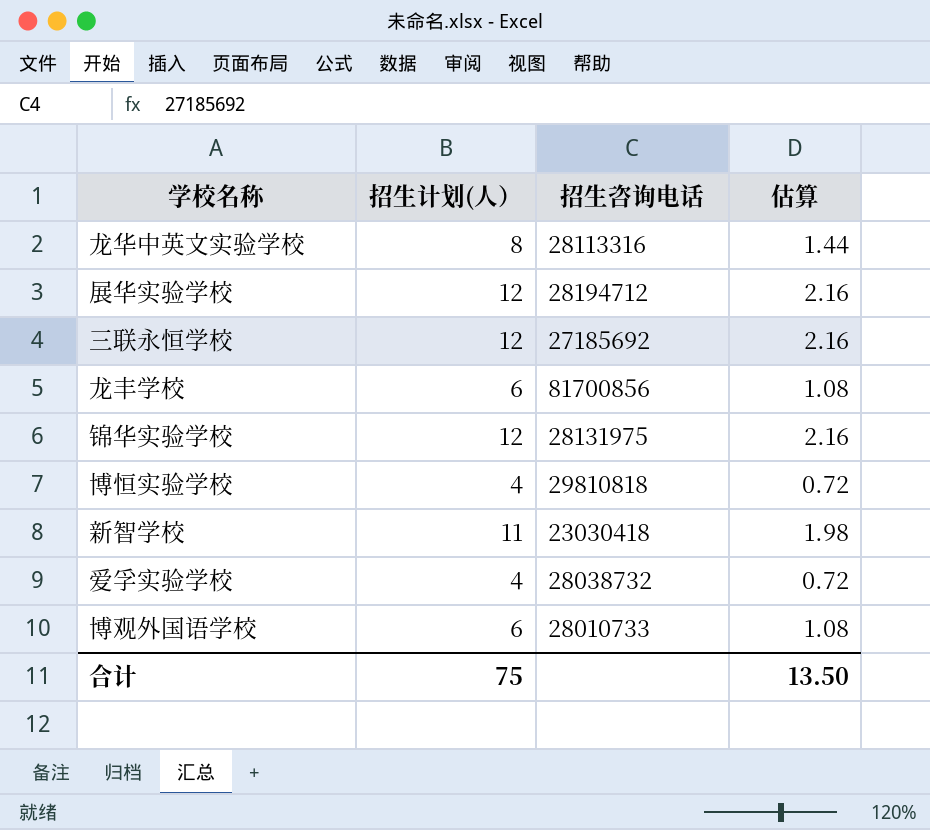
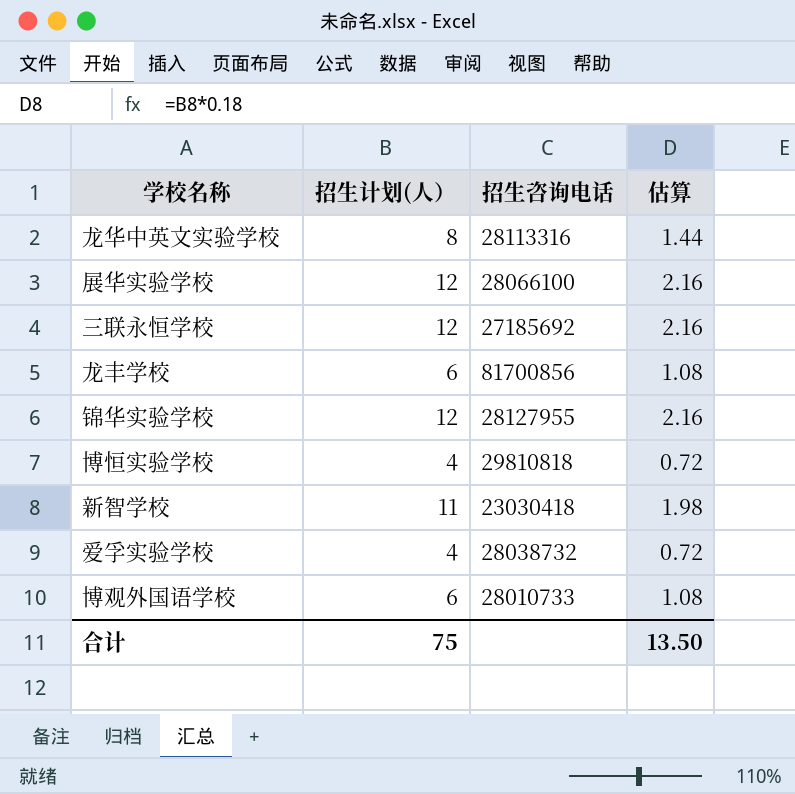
展华实验学校 | 招生咨询电话: 28194712 -> 28066100
锦华实验学校 | 招生咨询电话: 28131975 -> 28127955

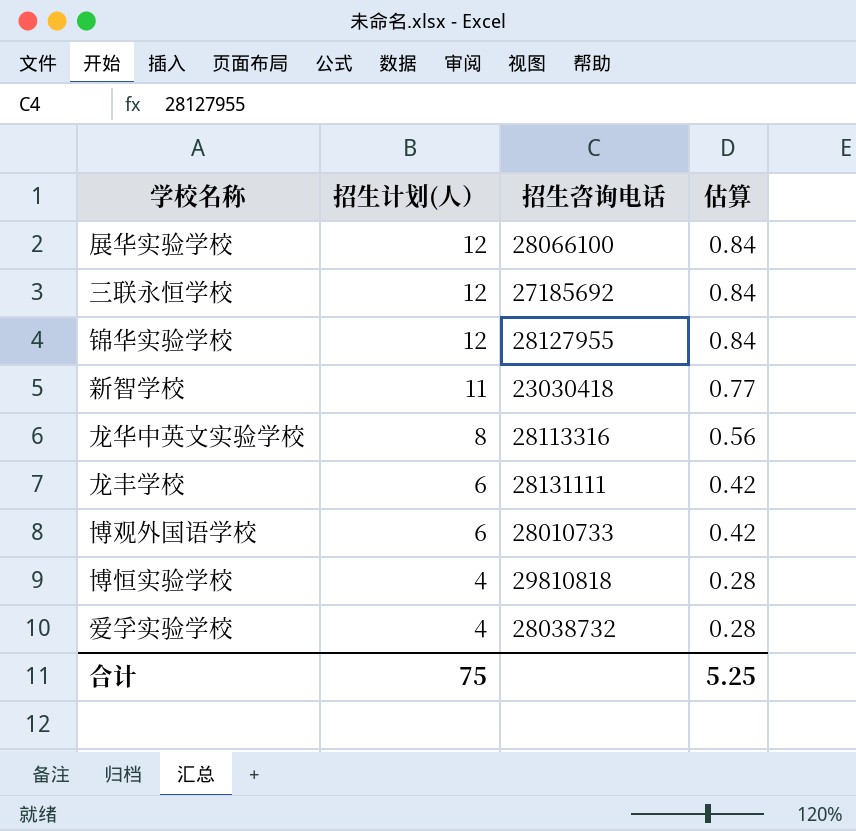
row order: none -> 招生计划(人） descending
column 估算 | formula: [招生计划(人）] * 0.18 -> [招生计划(人）] * 0.07
龙丰学校 | 招生咨询电话: 81700856 -> 28131111
合计 | 估算: 13.50 -> 5.25

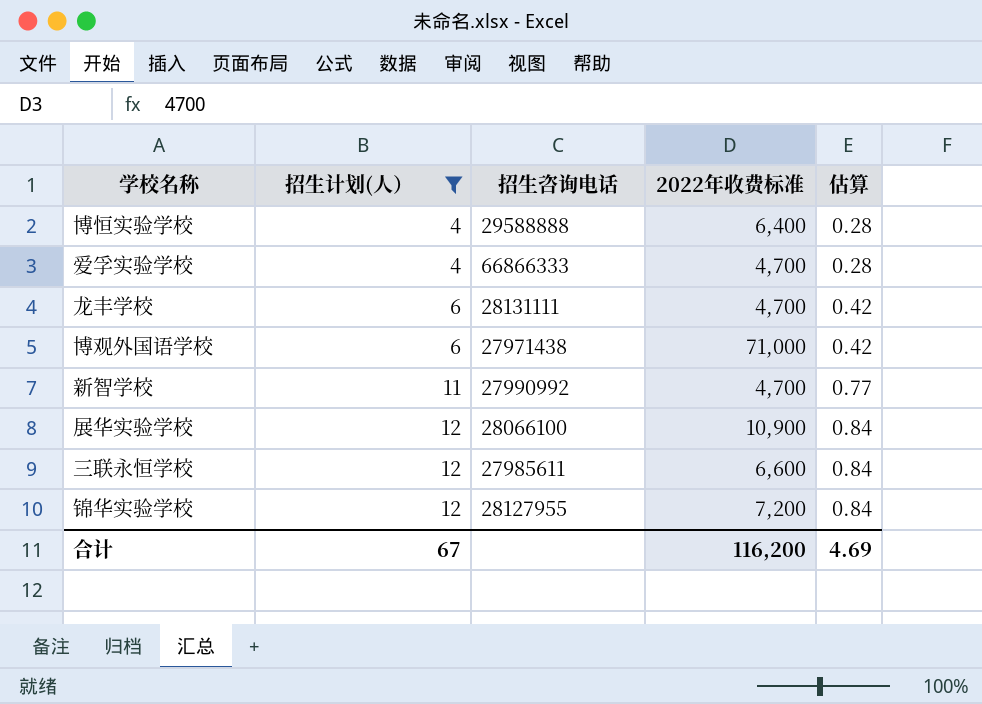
filter: none -> 招生计划(人） != 8
row order: 招生计划(人） descending -> 招生计划(人） ascending
column 2022年收费标准 | position: none -> 4
博恒实验学校 | 招生咨询电话: 29810818 -> 29588888
爱孚实验学校 | 招生咨询电话: 28038732 -> 66866333
博观外国语学校 | 招生咨询电话: 28010733 -> 27971438
新智学校 | 招生咨询电话: 23030418 -> 27990992
三联永恒学校 | 招生咨询电话: 27185692 -> 27985611
合计 | 招生计划(人）: 75 -> 67
合计 | 估算: 5.25 -> 4.69

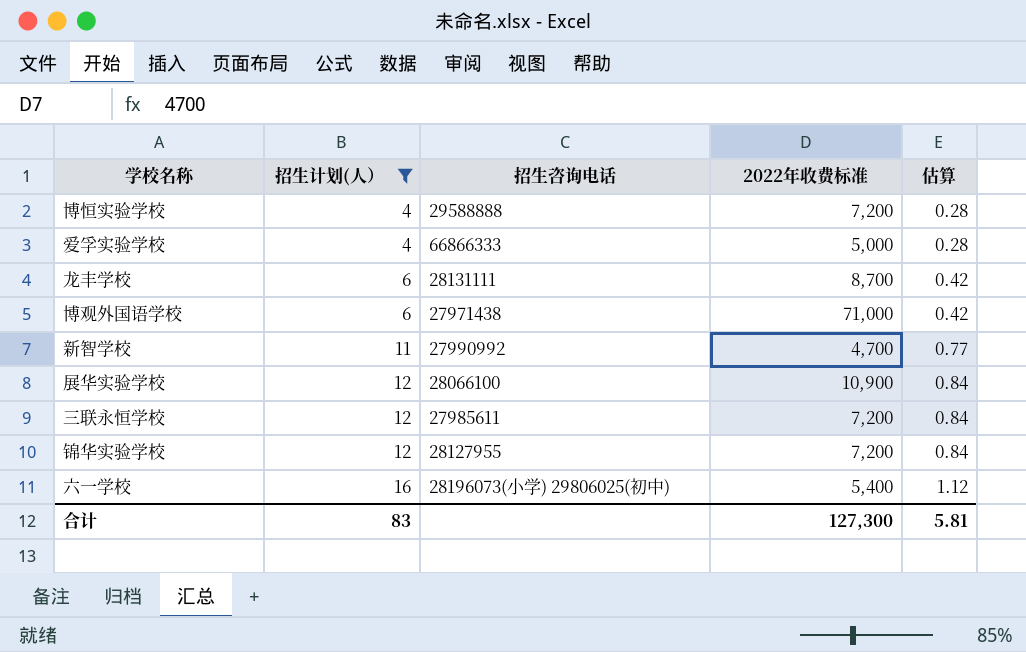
博恒实验学校 | 2022年收费标准: 6,400 -> 7,200
爱孚实验学校 | 2022年收费标准: 4,700 -> 5,000
龙丰学校 | 2022年收费标准: 4,700 -> 8,700
三联永恒学校 | 2022年收费标准: 6,600 -> 7,200
row 六一学校: none -> 16 | 28196073(小学) 29806025(初中) | 5,400 | 1.12
合计 | 招生计划(人）: 67 -> 83
合计 | 2022年收费标准: 116,200 -> 127,300
合计 | 估算: 4.69 -> 5.81

